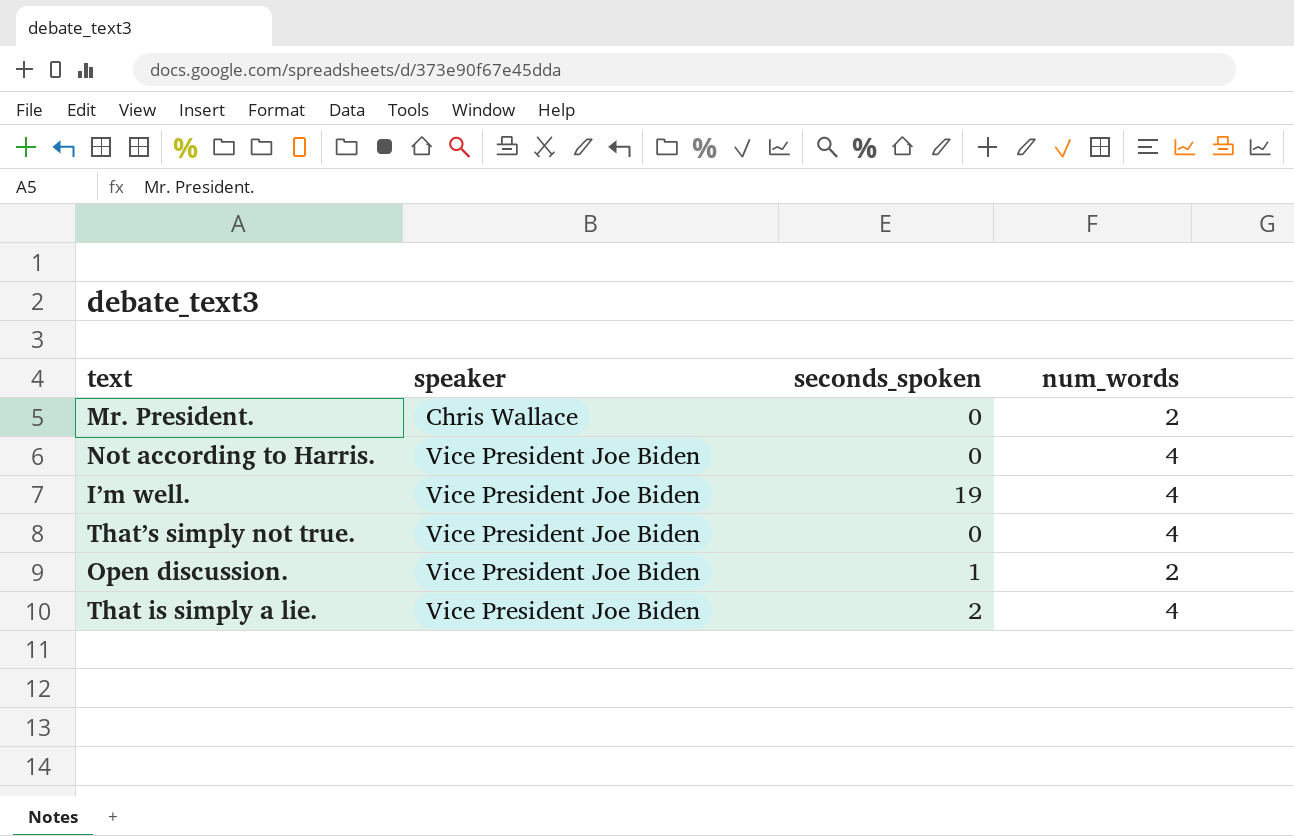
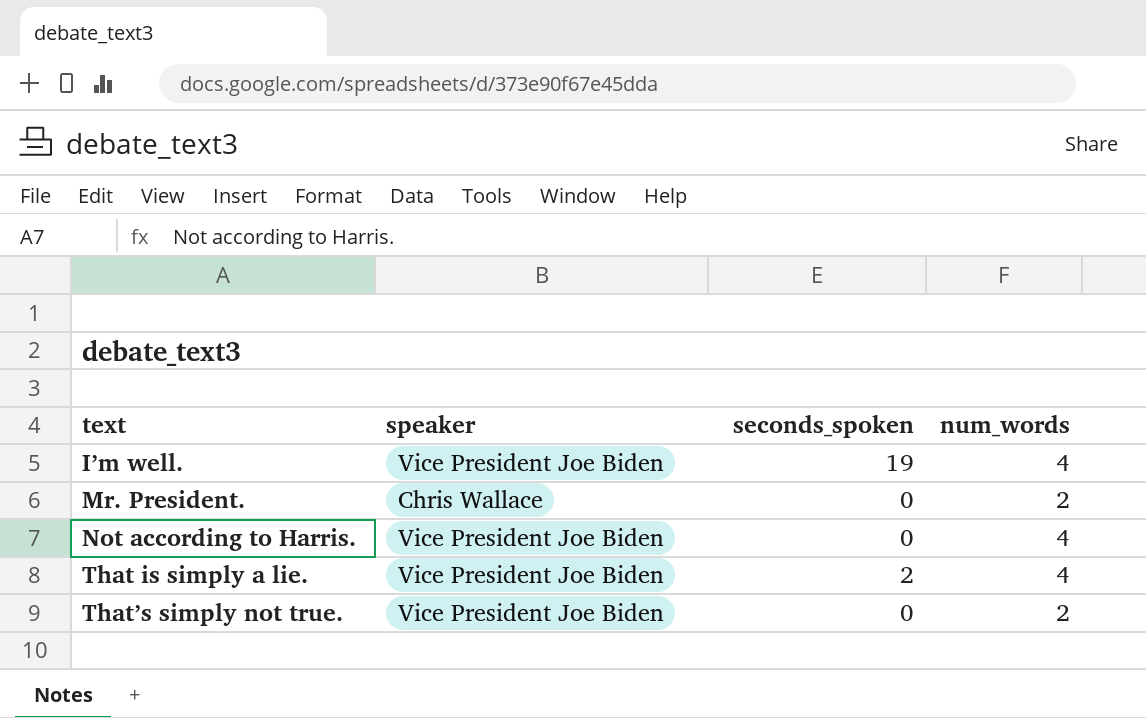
row order: speaker ascending -> text ascending
row Open discussion.: Vice President Joe Biden | 1 | 2 -> none
That’s simply not true. | num_words: 4 -> 2

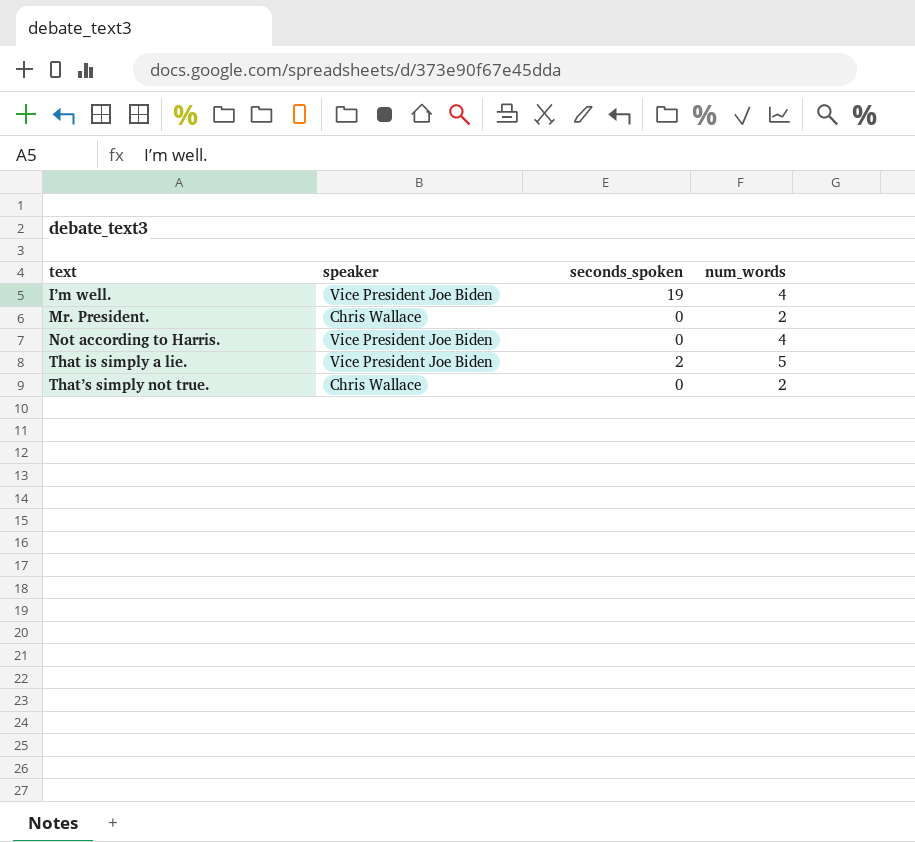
That is simply a lie. | num_words: 4 -> 5
That’s simply not true. | speaker: Vice President Joe Biden -> Chris Wallace

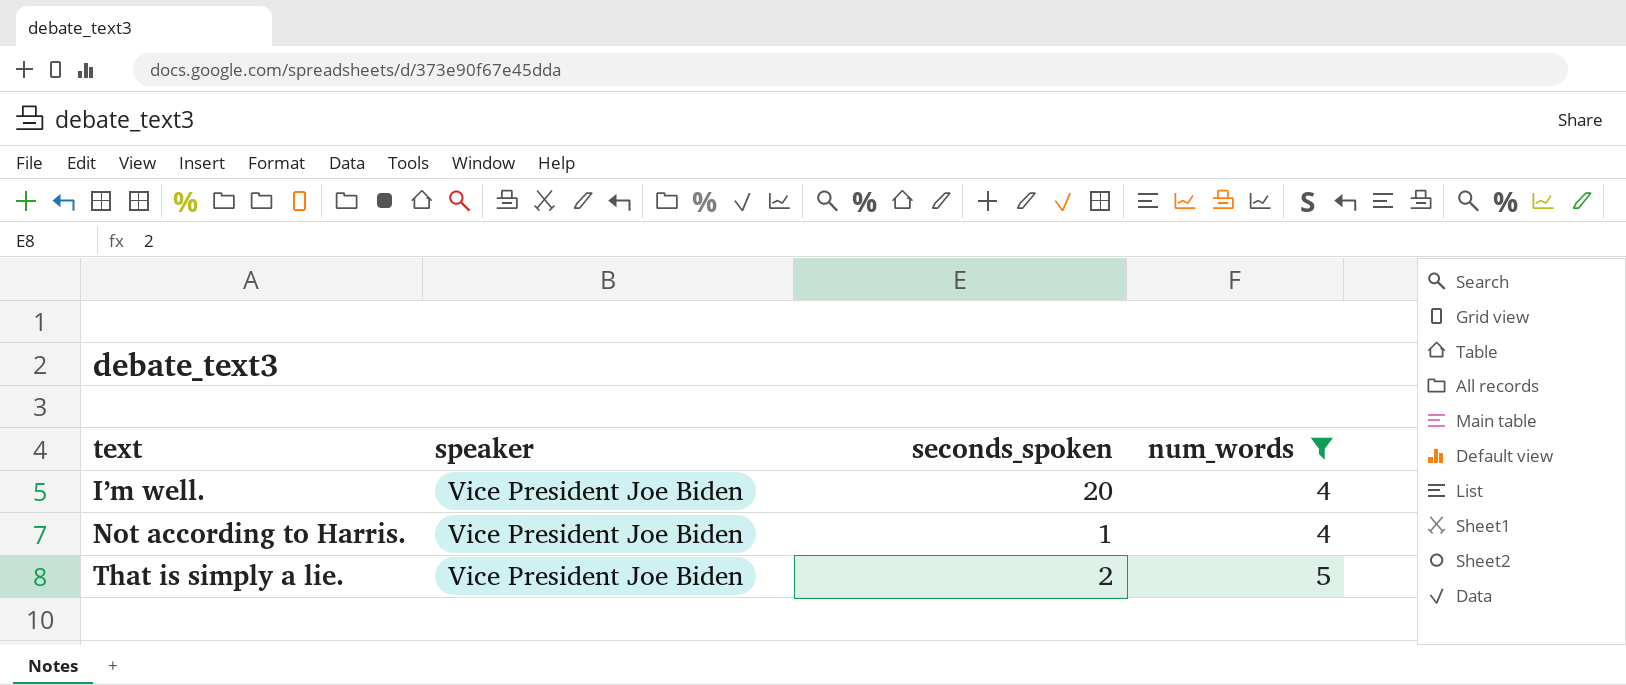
filter: none -> num_words != 2
I’m well. | seconds_spoken: 19 -> 20
Not according to Harris. | seconds_spoken: 0 -> 1

